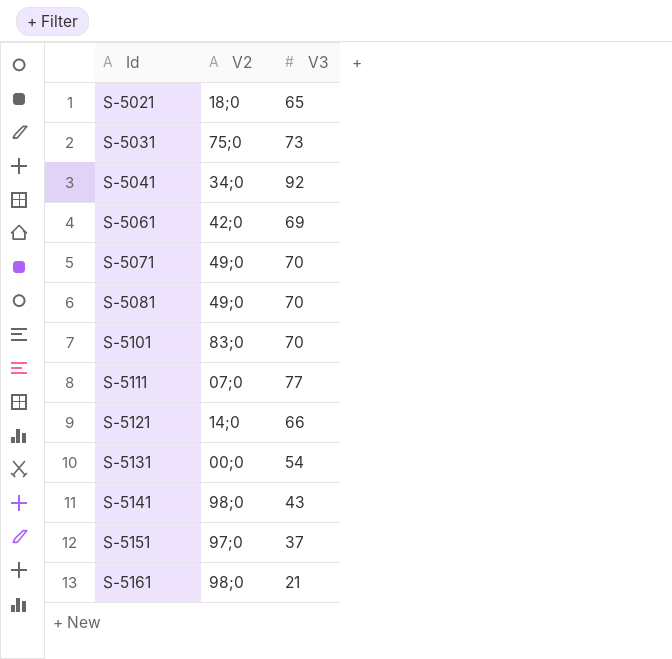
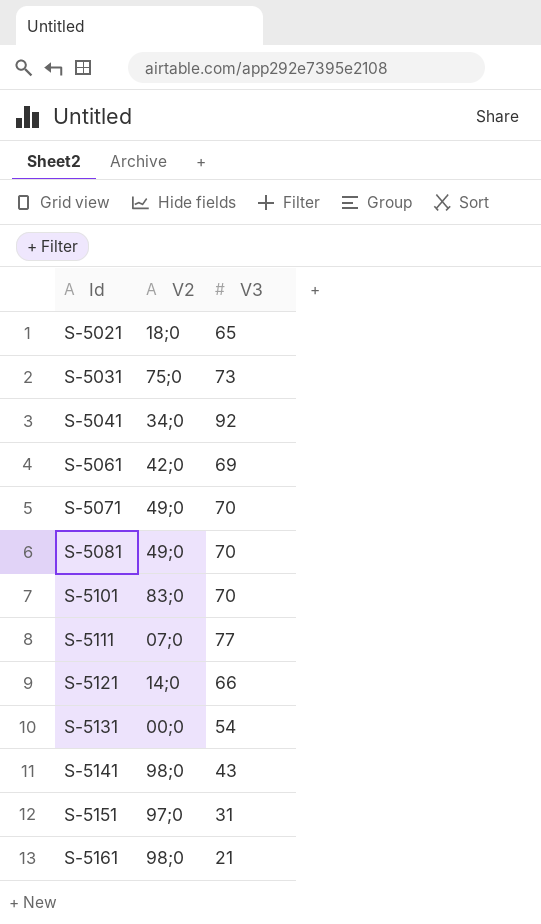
S-5151 | V3: 37 -> 31

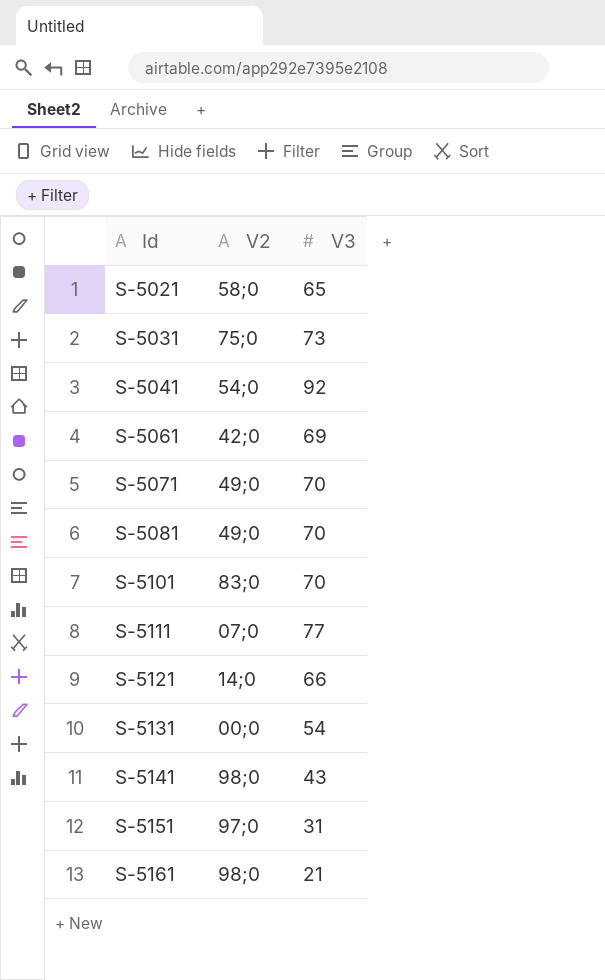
S-5021 | V2: 18;0 -> 58;0
S-5041 | V2: 34;0 -> 54;0

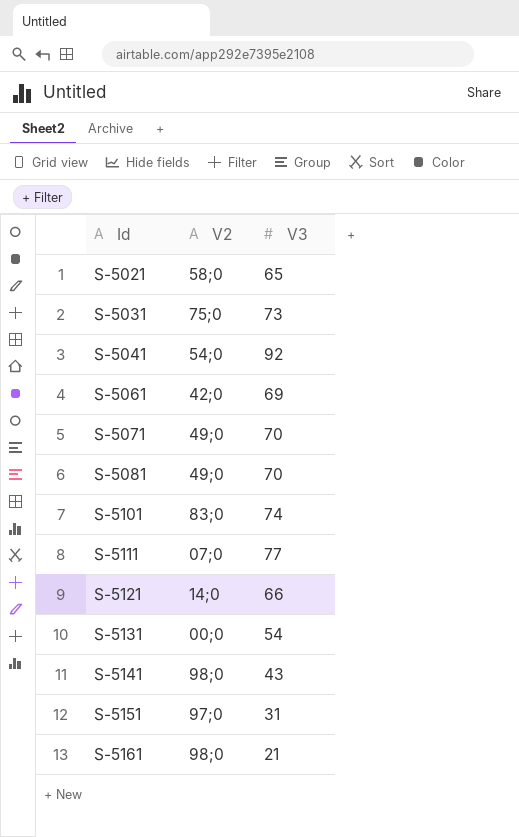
S-5101 | V3: 70 -> 74

